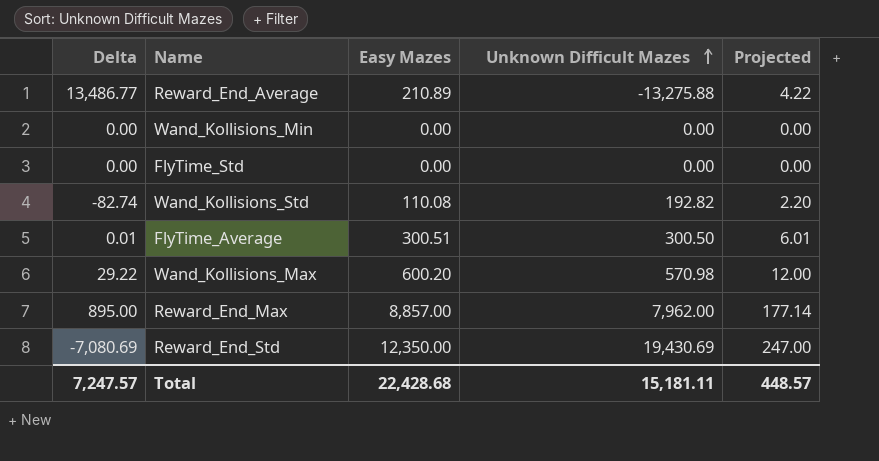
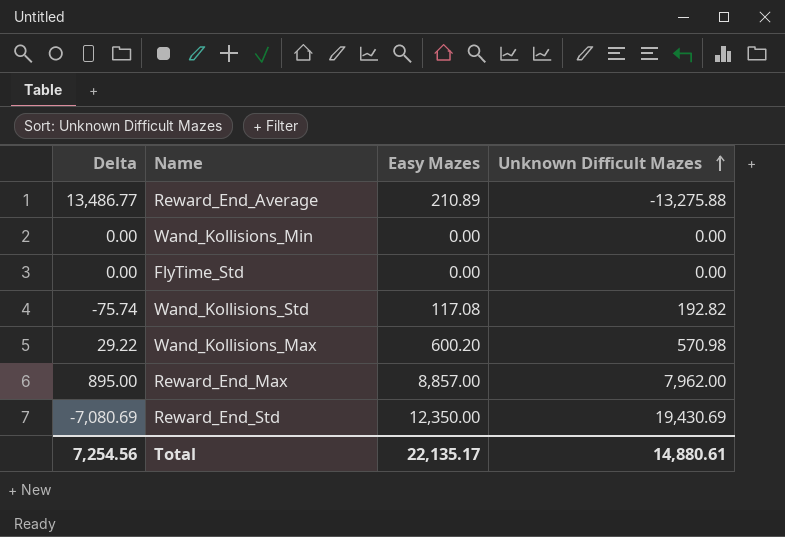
column Projected | formula: [Easy Mazes] * 0.02 -> none
row FlyTime_Average: 0.01 | 300.51 | 300.50 | 6.01 -> none
Wand_Kollisions_Std | Delta: -82.74 -> -75.74
Wand_Kollisions_Std | Easy Mazes: 110.08 -> 117.08
Total | Delta: 7,247.57 -> 7,254.56
Total | Easy Mazes: 22,428.68 -> 22,135.17
Total | Unknown Difficult Mazes: 15,181.11 -> 14,880.61

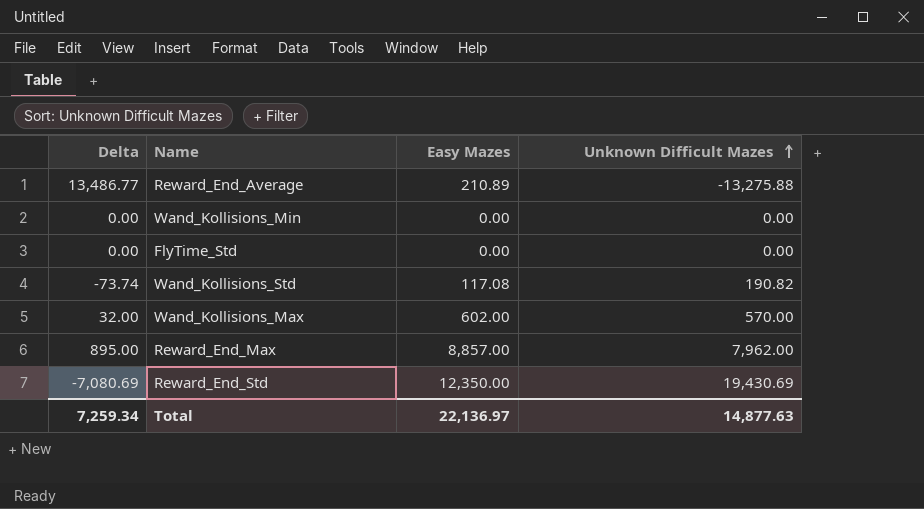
Wand_Kollisions_Std | Delta: -75.74 -> -73.74
Wand_Kollisions_Std | Unknown Difficult Mazes: 192.82 -> 190.82
Wand_Kollisions_Max | Delta: 29.22 -> 32.00
Wand_Kollisions_Max | Easy Mazes: 600.20 -> 602.00
Wand_Kollisions_Max | Unknown Difficult Mazes: 570.98 -> 570.00
Total | Delta: 7,254.56 -> 7,259.34
Total | Easy Mazes: 22,135.17 -> 22,136.97
Total | Unknown Difficult Mazes: 14,880.61 -> 14,877.63

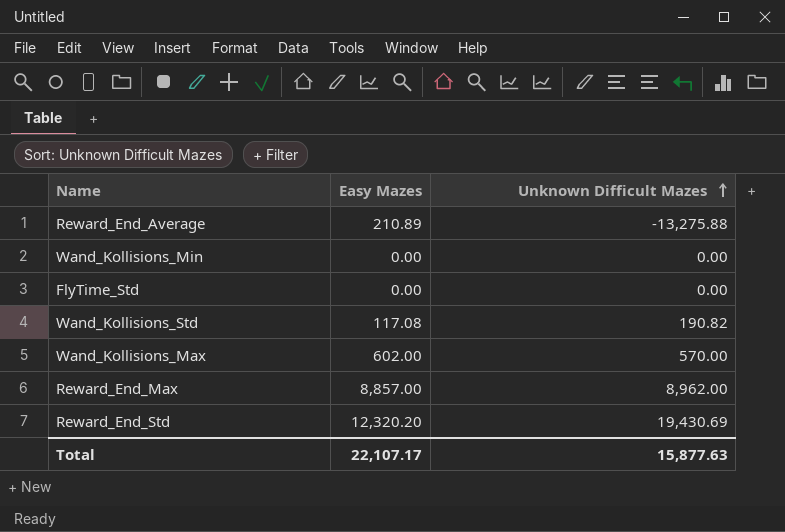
column Delta | formula: [Easy Mazes] - [Unknown Difficult Mazes] -> none
Reward_End_Max | Unknown Difficult Mazes: 7,962.00 -> 8,962.00
Reward_End_Std | Easy Mazes: 12,350.00 -> 12,320.20
Total | Easy Mazes: 22,136.97 -> 22,107.17
Total | Unknown Difficult Mazes: 14,877.63 -> 15,877.63

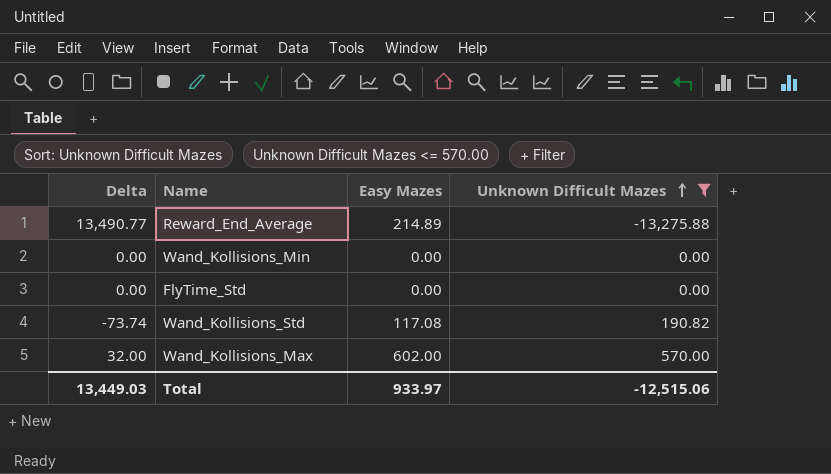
filter: none -> Unknown Difficult Mazes <= 570.00
column Delta | formula: none -> [Easy Mazes] - [Unknown Difficult Mazes]
Reward_End_Average | Easy Mazes: 210.89 -> 214.89
Total | Easy Mazes: 22,107.17 -> 933.97
Total | Unknown Difficult Mazes: 15,877.63 -> -12,515.06

